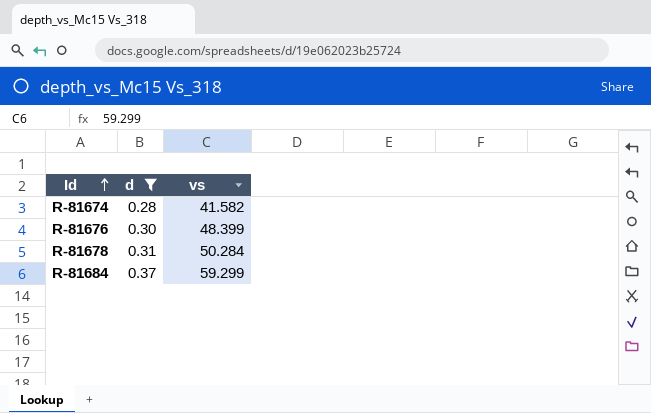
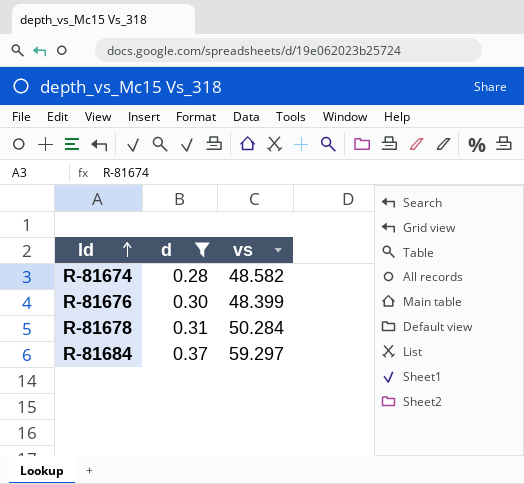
R-81674 | vs: 41.582 -> 48.582
R-81684 | vs: 59.299 -> 59.297

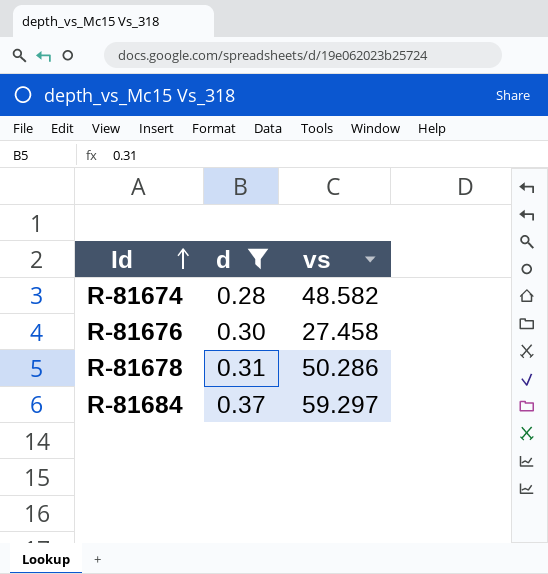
R-81676 | vs: 48.399 -> 27.458
R-81678 | vs: 50.284 -> 50.286

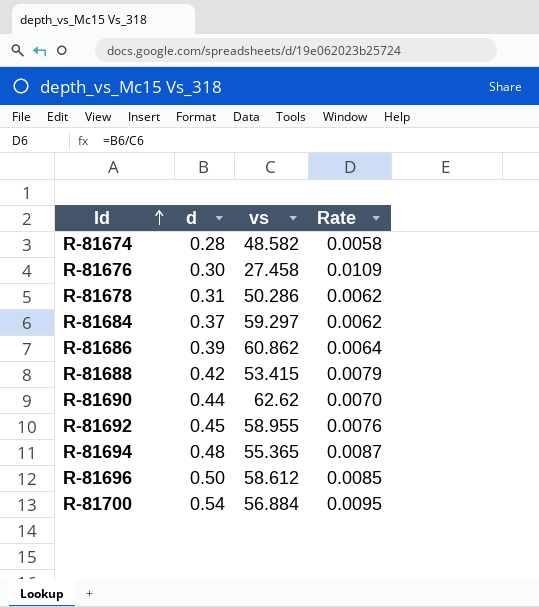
filter: d <= 0.37 -> none
column Rate | formula: none -> [d] / [vs]

